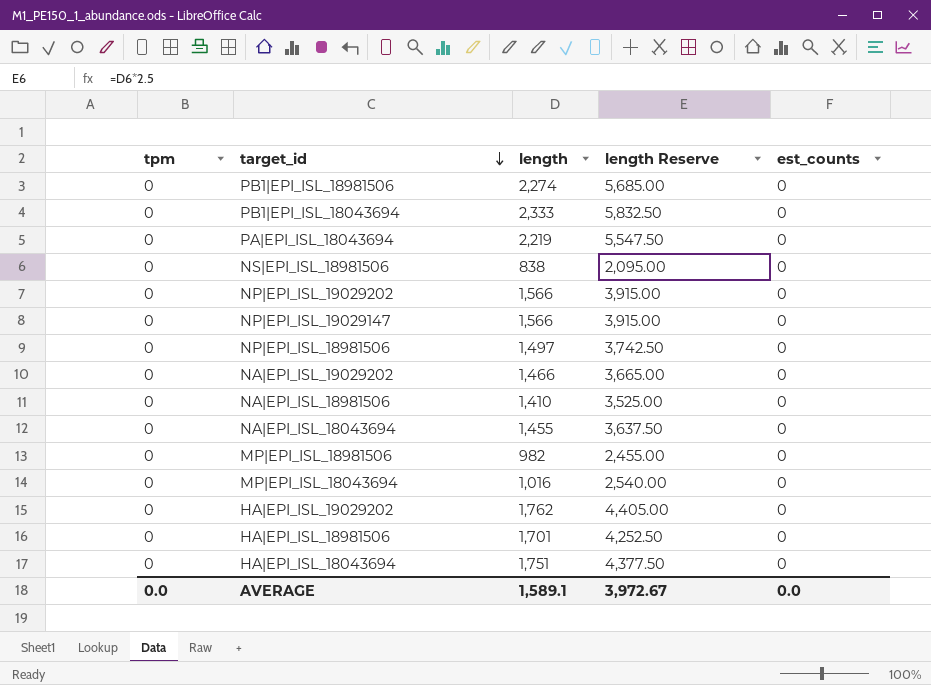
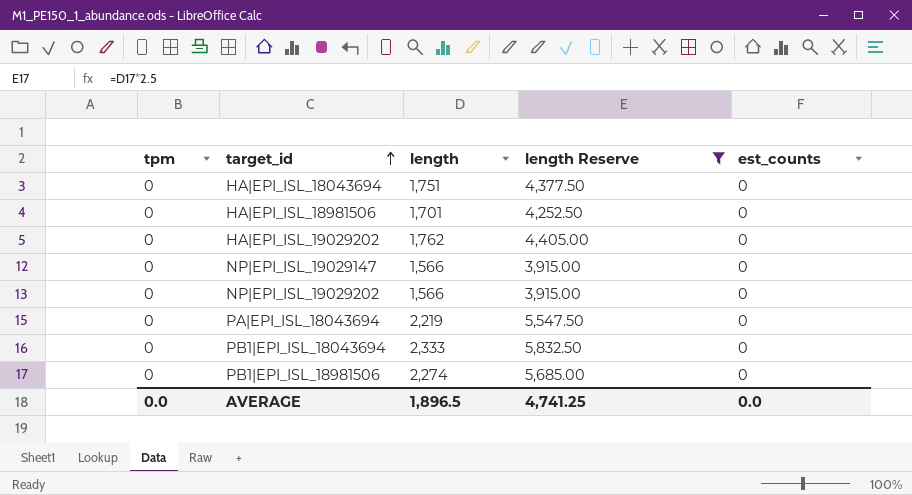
filter: none -> length Reserve >= 3,915.00
row order: target_id descending -> target_id ascending
AVERAGE | length: 1,589.1 -> 1,896.5
AVERAGE | length Reserve: 3,972.67 -> 4,741.25

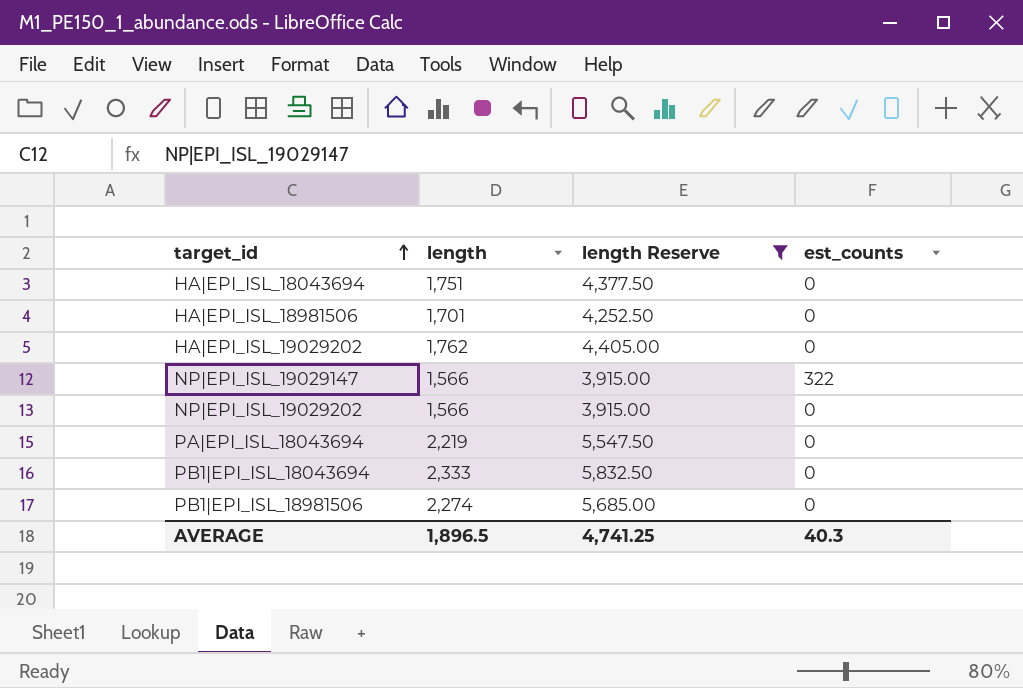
column tpm | position: 1 -> none
NP|EPI_ISL_19029147 | est_counts: 0 -> 322
AVERAGE | est_counts: 0.0 -> 40.3

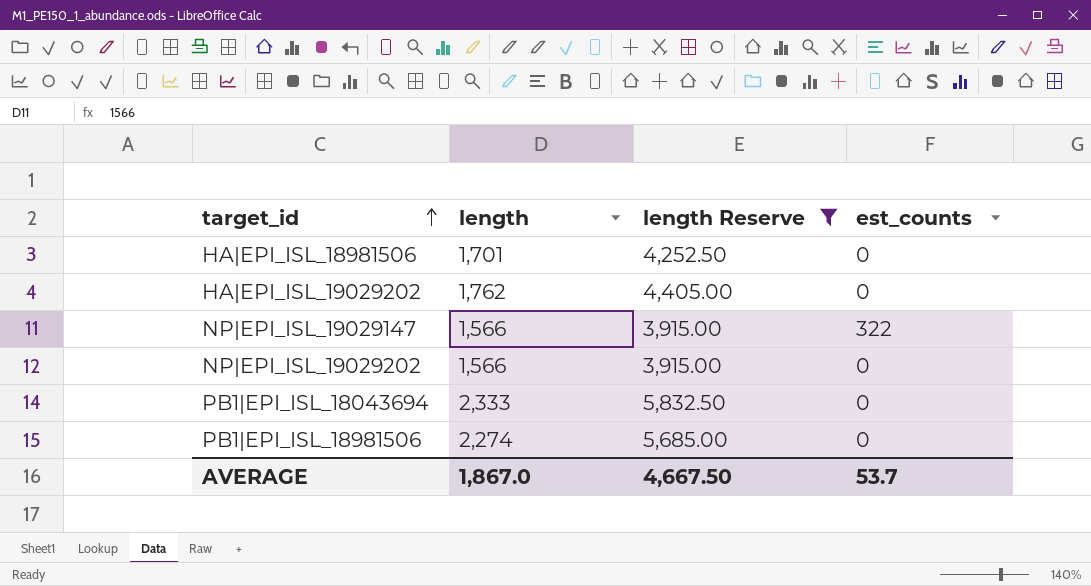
row HA|EPI_ISL_18043694: 1,751 | 4,377.50 | 0 -> none
row PA|EPI_ISL_18043694: 2,219 | 5,547.50 | 0 -> none
AVERAGE | length: 1,896.5 -> 1,867.0
AVERAGE | length Reserve: 4,741.25 -> 4,667.50
AVERAGE | est_counts: 40.3 -> 53.7

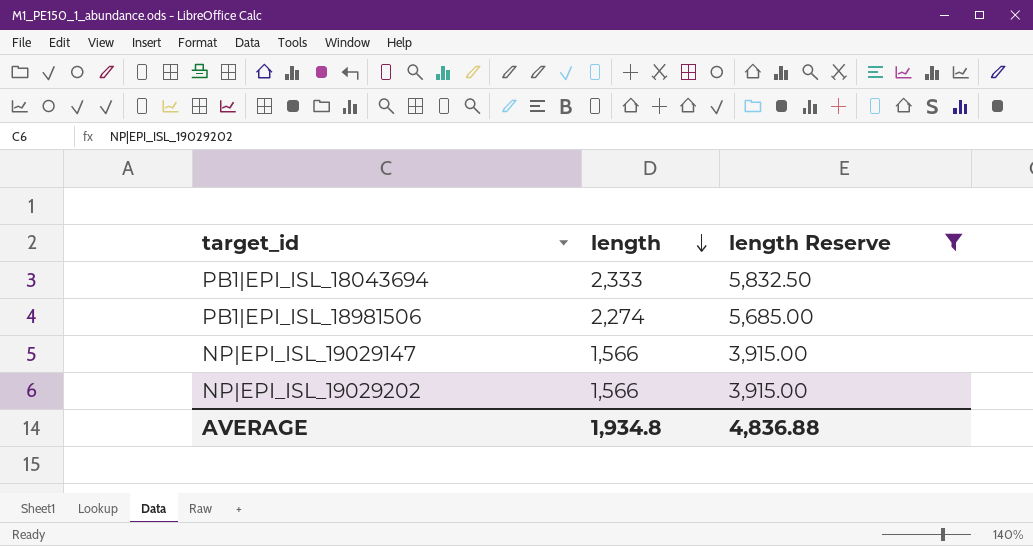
row order: target_id ascending -> length descending
column est_counts | position: 4 -> none
row HA|EPI_ISL_18981506: 1,701 | 4,252.50 | 0 -> none
row HA|EPI_ISL_19029202: 1,762 | 4,405.00 | 0 -> none
AVERAGE | length: 1,867.0 -> 1,934.8
AVERAGE | length Reserve: 4,667.50 -> 4,836.88

